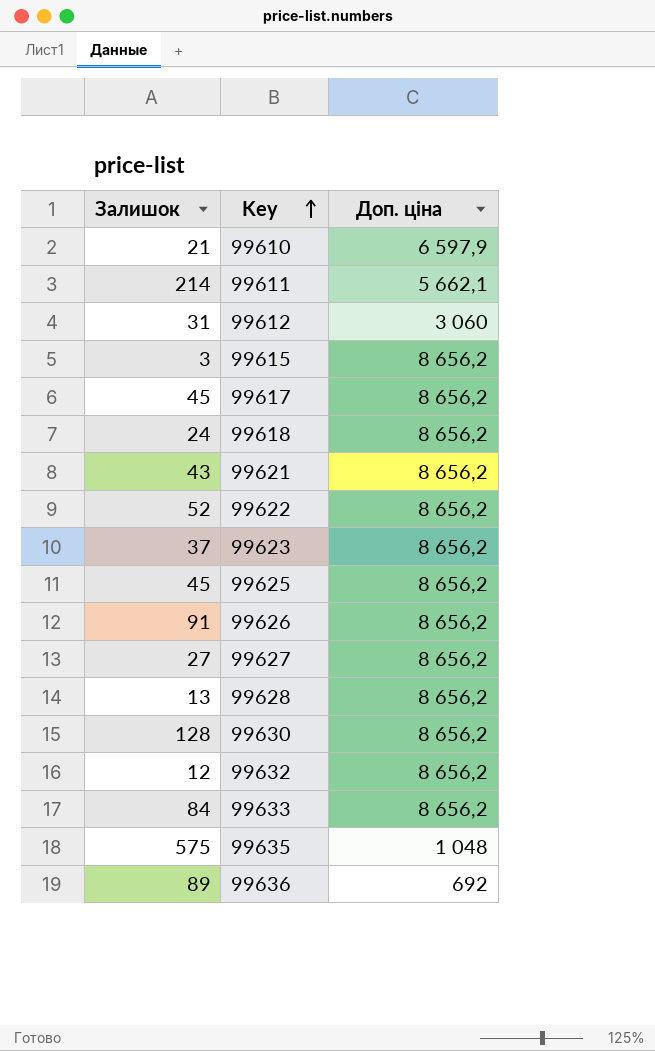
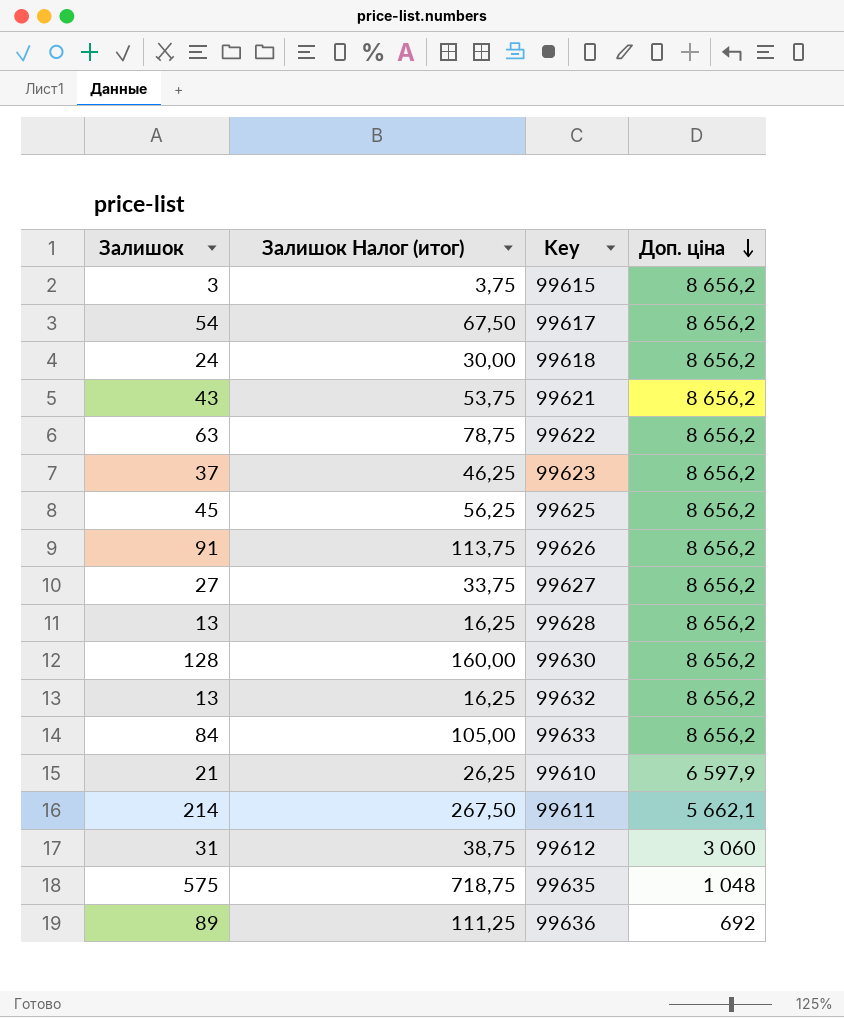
row order: Key ascending -> Доп. ціна descending
column Залишок Налог (итог) | formula: none -> [Залишок] * 1,25
99617 | Залишок: 45 -> 54
99622 | Залишок: 52 -> 63
99632 | Залишок: 12 -> 13

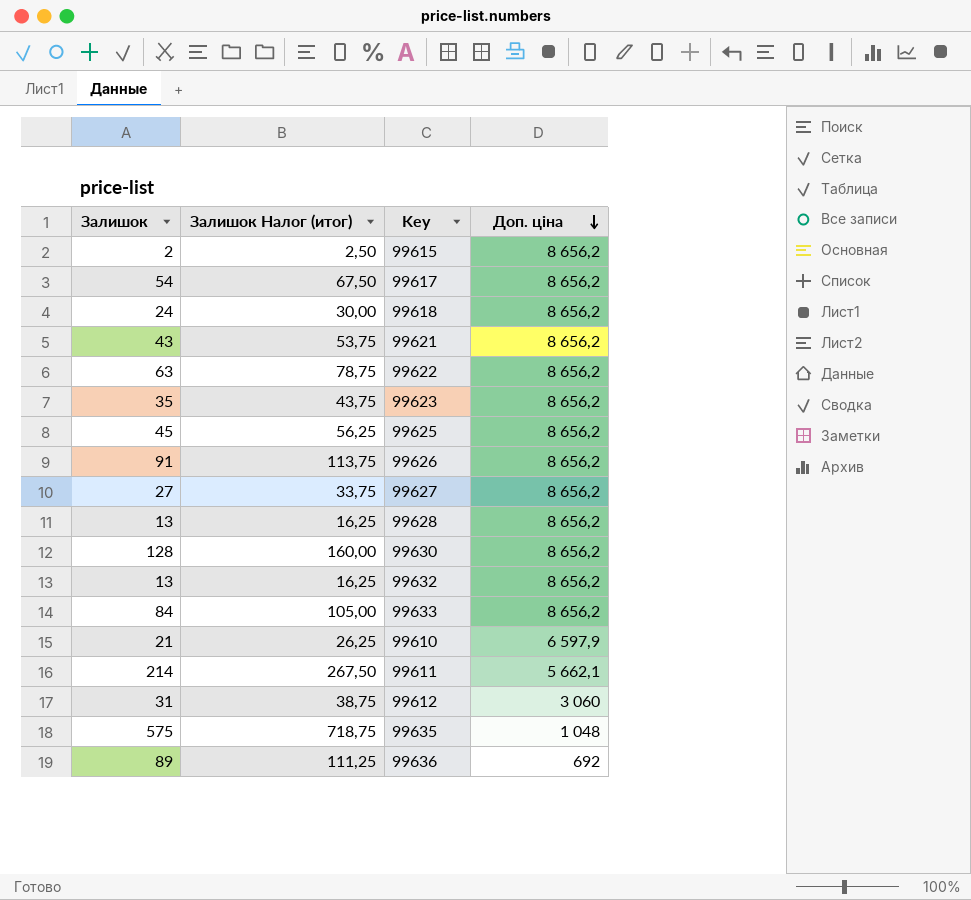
99615 | Залишок: 3 -> 2
99615 | Залишок Налог (итог): 3,75 -> 2,50
99623 | Залишок: 37 -> 35
99623 | Залишок Налог (итог): 46,25 -> 43,75

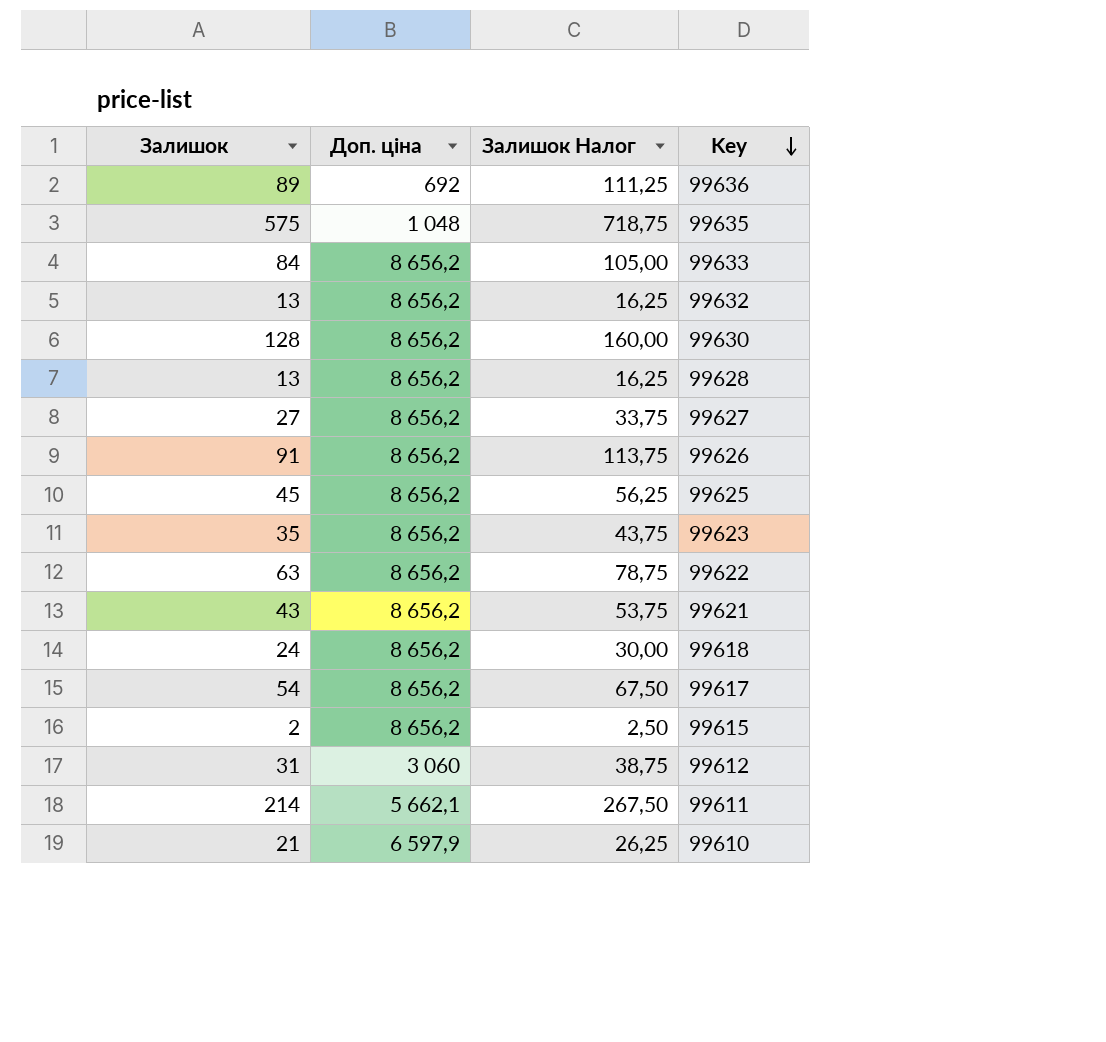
row order: Доп. ціна descending -> Key descending
column Доп. ціна | position: 4 -> 2
column name: Залишок Налог (итог) -> Залишок Налог

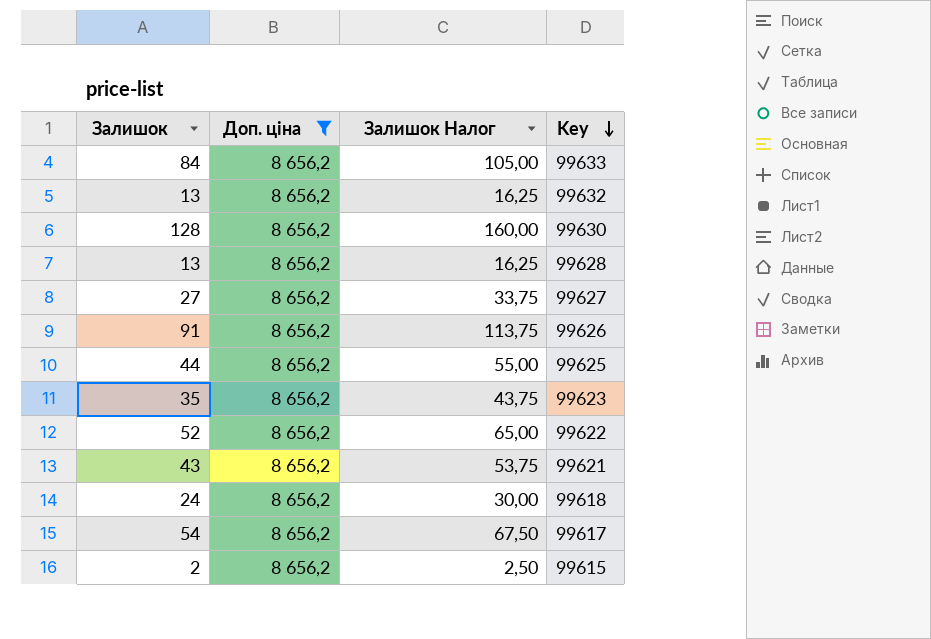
filter: none -> Доп. ціна = 8 656,2
99625 | Залишок: 45 -> 44
99625 | Залишок Налог: 56,25 -> 55,00
99622 | Залишок: 63 -> 52
99622 | Залишок Налог: 78,75 -> 65,00

